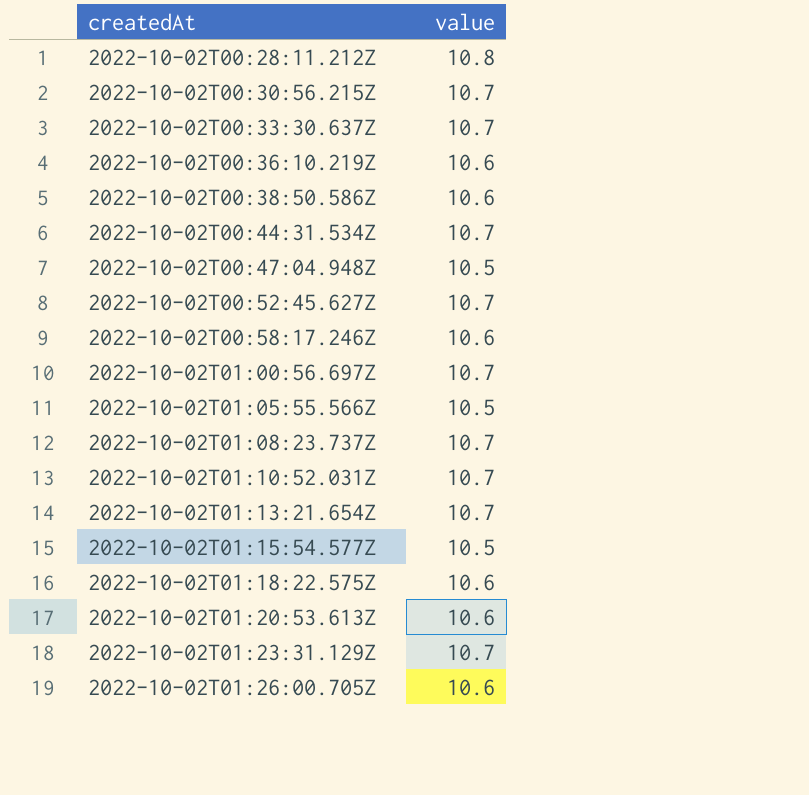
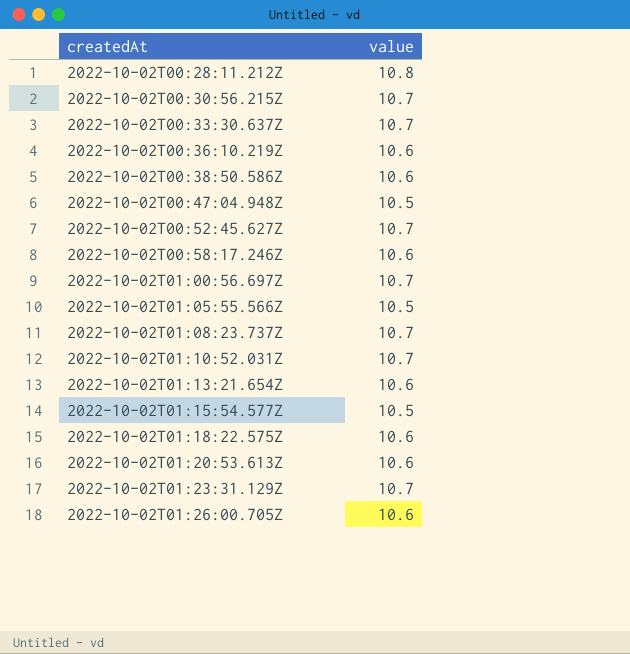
row 2022-10-02T00:44:31.534Z: 10.7 -> none
2022-10-02T01:13:21.654Z | value: 10.7 -> 10.6

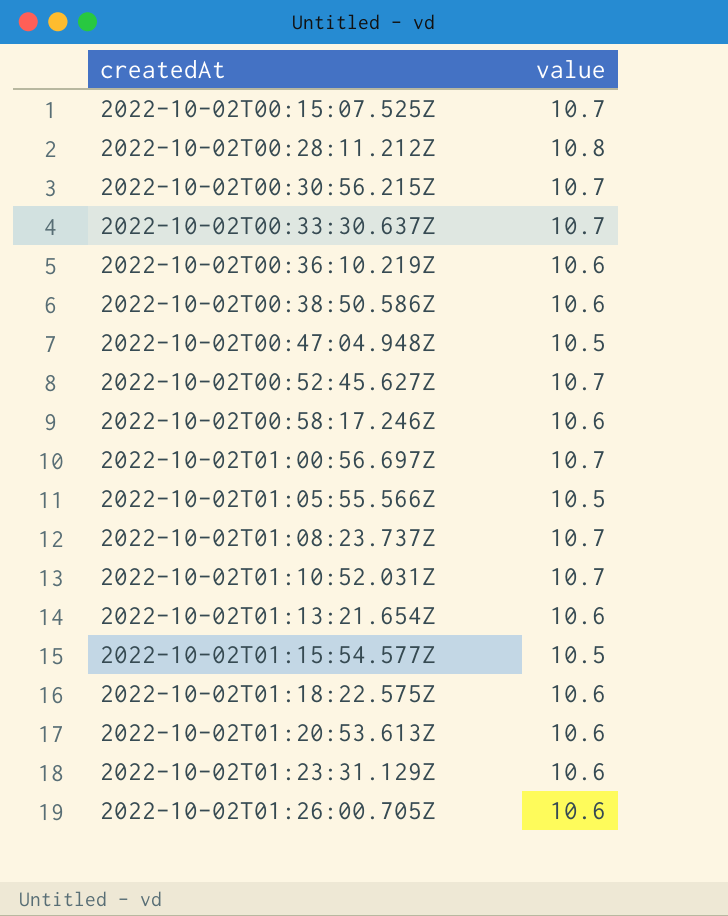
row 2022-10-02T00:15:07.525Z: none -> 10.7
2022-10-02T01:23:31.129Z | value: 10.7 -> 10.6

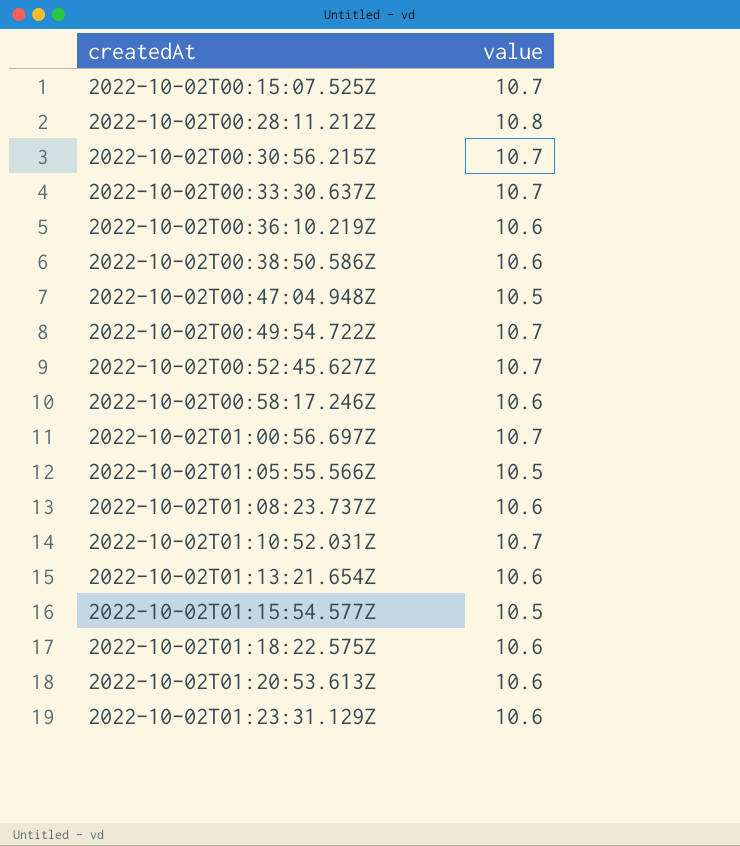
row 2022-10-02T01:26:00.705Z: 10.6 -> none
row 2022-10-02T00:49:54.722Z: none -> 10.7
2022-10-02T01:08:23.737Z | value: 10.7 -> 10.6

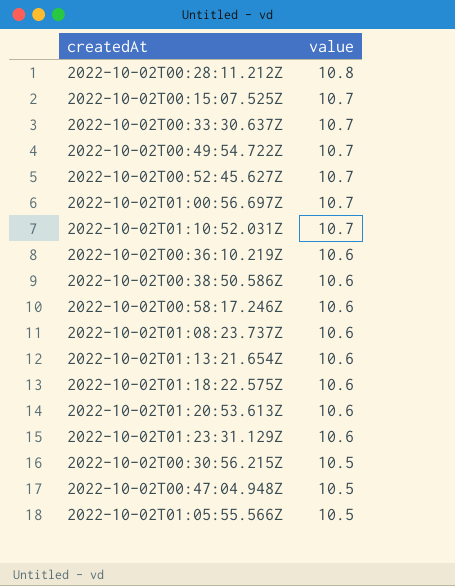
row order: createdAt ascending -> value descending
row 2022-10-02T01:15:54.577Z: 10.5 -> none
2022-10-02T00:30:56.215Z | value: 10.7 -> 10.5

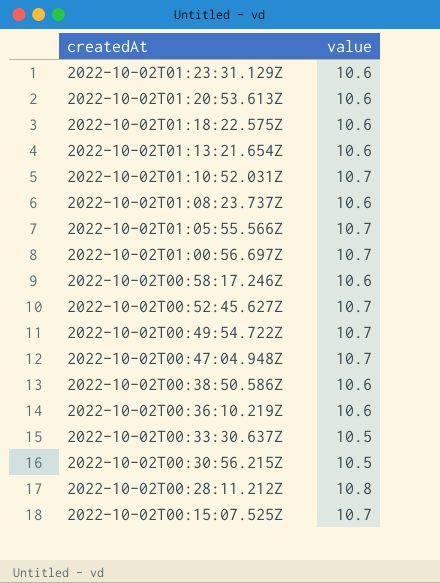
row order: value descending -> createdAt descending
2022-10-02T01:05:55.566Z | value: 10.5 -> 10.7
2022-10-02T00:47:04.948Z | value: 10.5 -> 10.7
2022-10-02T00:33:30.637Z | value: 10.7 -> 10.5

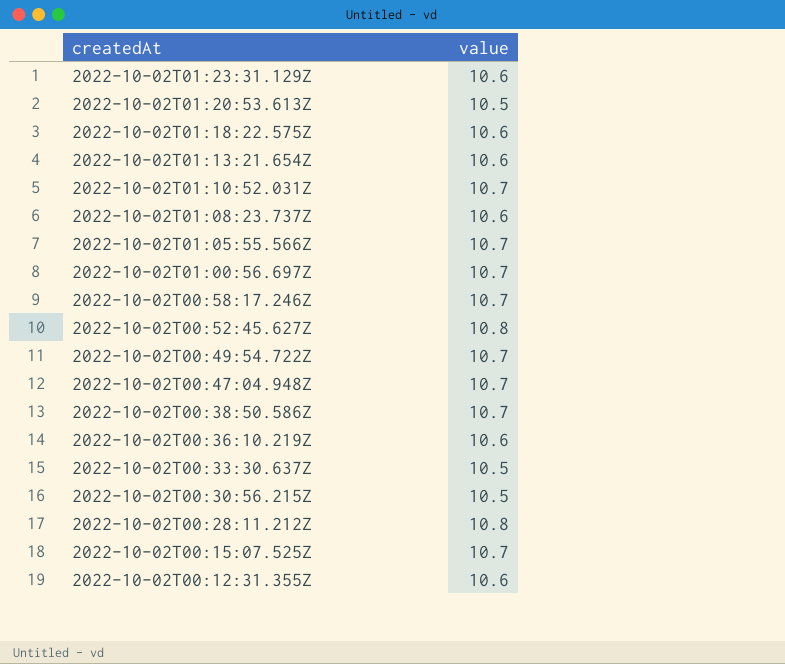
2022-10-02T01:20:53.613Z | value: 10.6 -> 10.5
2022-10-02T00:58:17.246Z | value: 10.6 -> 10.7
2022-10-02T00:52:45.627Z | value: 10.7 -> 10.8
2022-10-02T00:38:50.586Z | value: 10.6 -> 10.7
row 2022-10-02T00:12:31.355Z: none -> 10.6

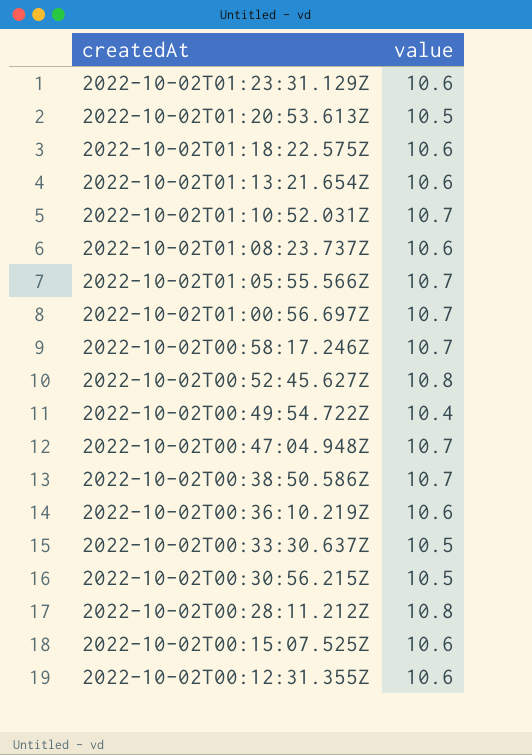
2022-10-02T00:49:54.722Z | value: 10.7 -> 10.4
2022-10-02T00:15:07.525Z | value: 10.7 -> 10.6

